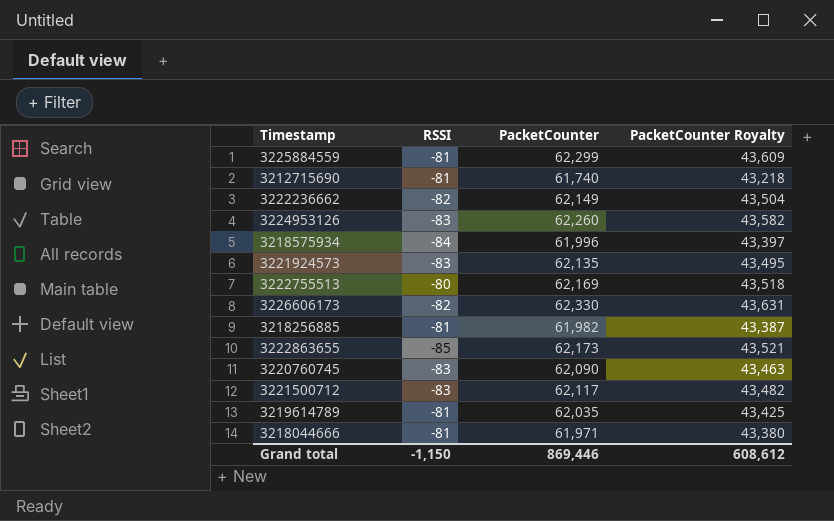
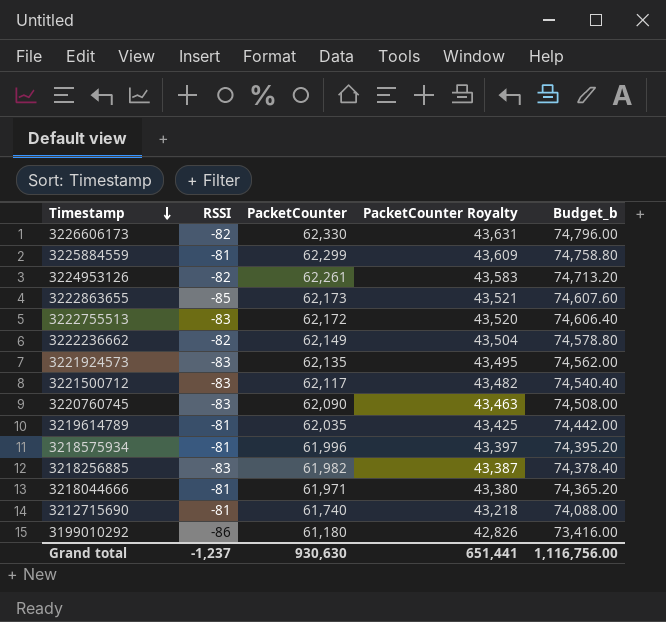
row order: none -> Timestamp descending
column Budget_b | formula: none -> [PacketCounter] * 1.2
3224953126 | RSSI: -83 -> -82
3224953126 | PacketCounter: 62,260 -> 62,261
3224953126 | PacketCounter Royalty: 43,582 -> 43,583
3222755513 | RSSI: -80 -> -83
3222755513 | PacketCounter: 62,169 -> 62,172
3222755513 | PacketCounter Royalty: 43,518 -> 43,520
3218575934 | RSSI: -84 -> -81
3218256885 | RSSI: -81 -> -83
row 3199010292: none -> -86 | 61,180 | 42,826 | 73,416.00
Grand total | RSSI: -1,150 -> -1,237
Grand total | PacketCounter: 869,446 -> 930,630
Grand total | PacketCounter Royalty: 608,612 -> 651,441

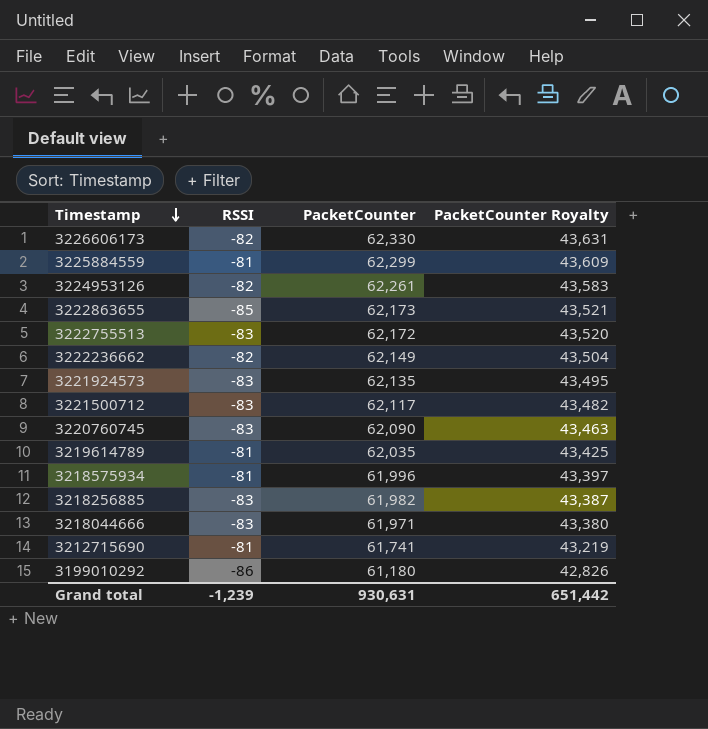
column Budget_b | formula: [PacketCounter] * 1.2 -> none
3218044666 | RSSI: -81 -> -83
3212715690 | PacketCounter: 61,740 -> 61,741
3212715690 | PacketCounter Royalty: 43,218 -> 43,219
Grand total | RSSI: -1,237 -> -1,239
Grand total | PacketCounter: 930,630 -> 930,631
Grand total | PacketCounter Royalty: 651,441 -> 651,442

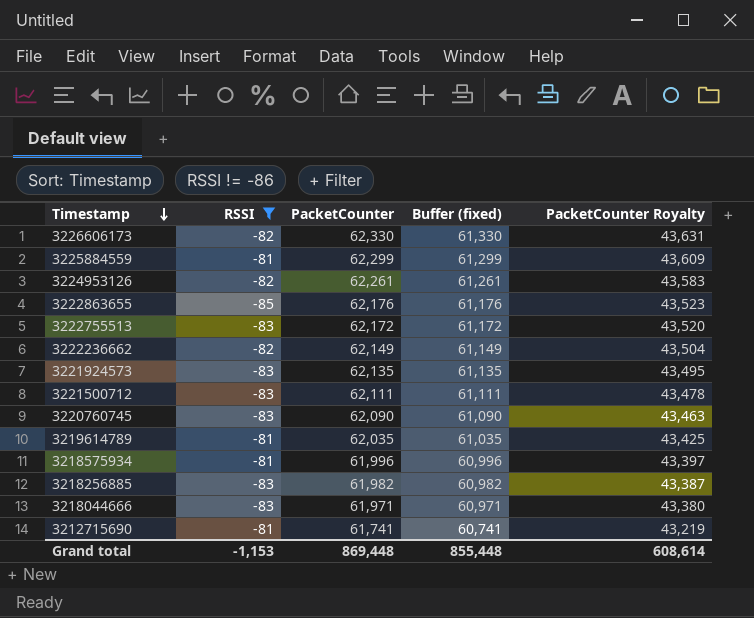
filter: none -> RSSI != -86
column Buffer (fixed) | formula: none -> [PacketCounter] - 1000
3222863655 | PacketCounter: 62,173 -> 62,176
3222863655 | PacketCounter Royalty: 43,521 -> 43,523
3221500712 | PacketCounter: 62,117 -> 62,111
3221500712 | PacketCounter Royalty: 43,482 -> 43,478
Grand total | RSSI: -1,239 -> -1,153
Grand total | PacketCounter: 930,631 -> 869,448
Grand total | PacketCounter Royalty: 651,442 -> 608,614

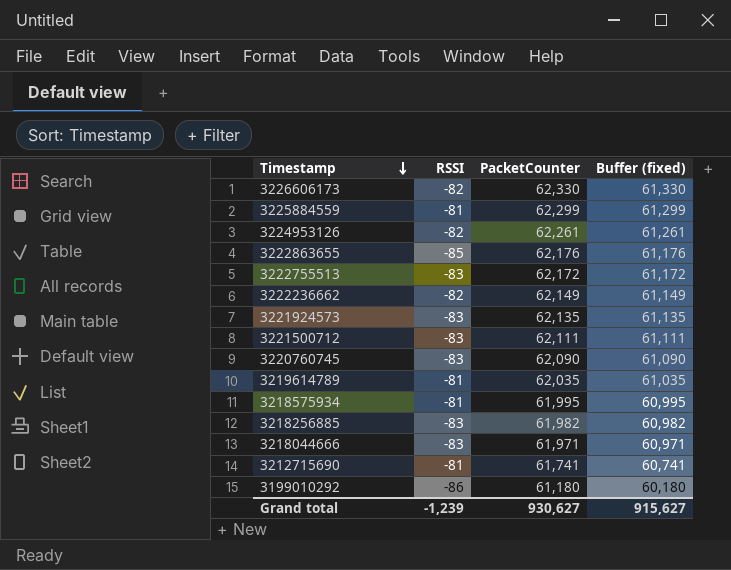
filter: RSSI != -86 -> none
column PacketCounter Royalty | formula: [PacketCounter] * 0.7 -> none
3218575934 | PacketCounter: 61,996 -> 61,995
3218575934 | Buffer (fixed): 60,996 -> 60,995
Grand total | RSSI: -1,153 -> -1,239
Grand total | PacketCounter: 869,448 -> 930,627
Grand total | Buffer (fixed): 855,448 -> 915,627

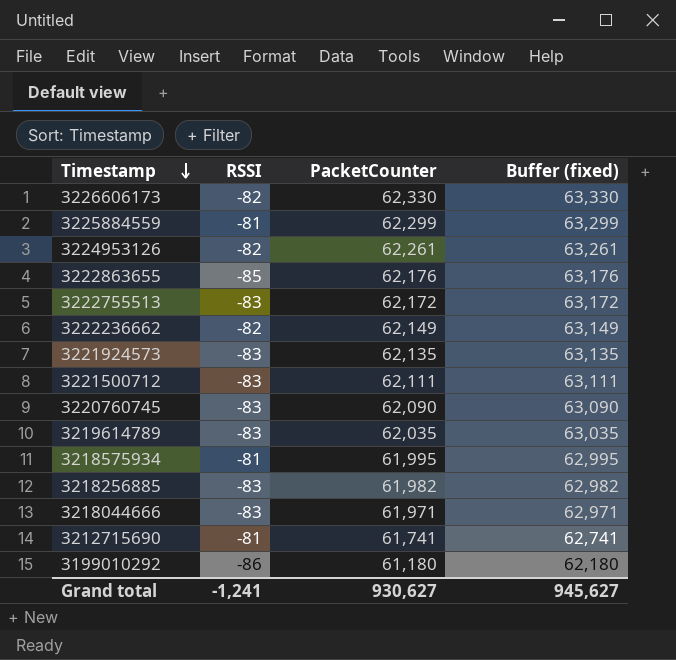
column Buffer (fixed) | formula: [PacketCounter] - 1000 -> [PacketCounter] + 1000
3219614789 | RSSI: -81 -> -83
Grand total | RSSI: -1,239 -> -1,241
Grand total | Buffer (fixed): 915,627 -> 945,627

